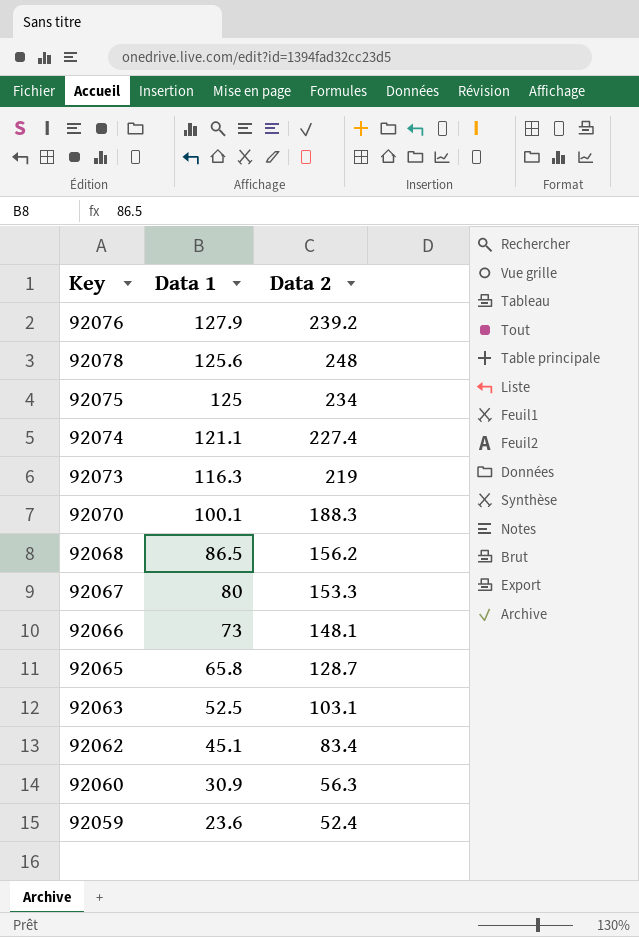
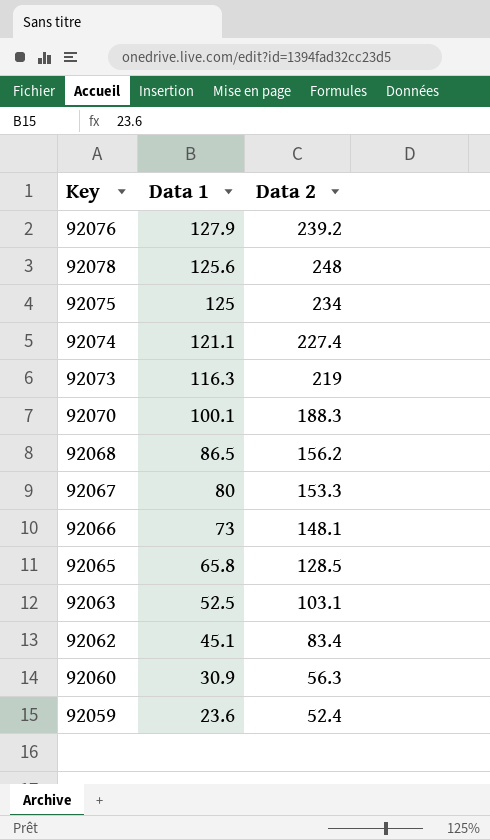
92065 | Data 2: 128.7 -> 128.5

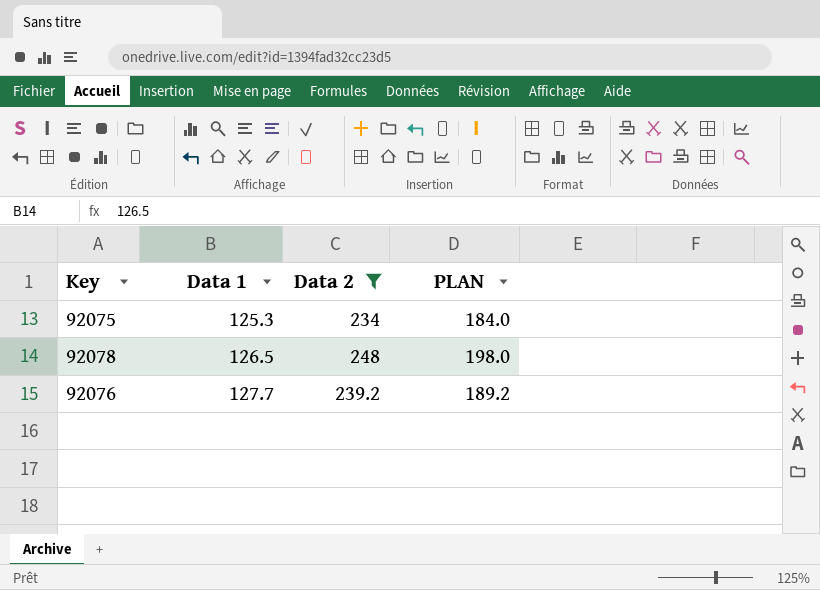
filter: none -> Data 2 >= 234
row order: Data 1 descending -> Data 1 ascending
column PLAN | formula: none -> [Data 2] - 50
92075 | Data 1: 125 -> 125.3
92078 | Data 1: 125.6 -> 126.5
92076 | Data 1: 127.9 -> 127.7

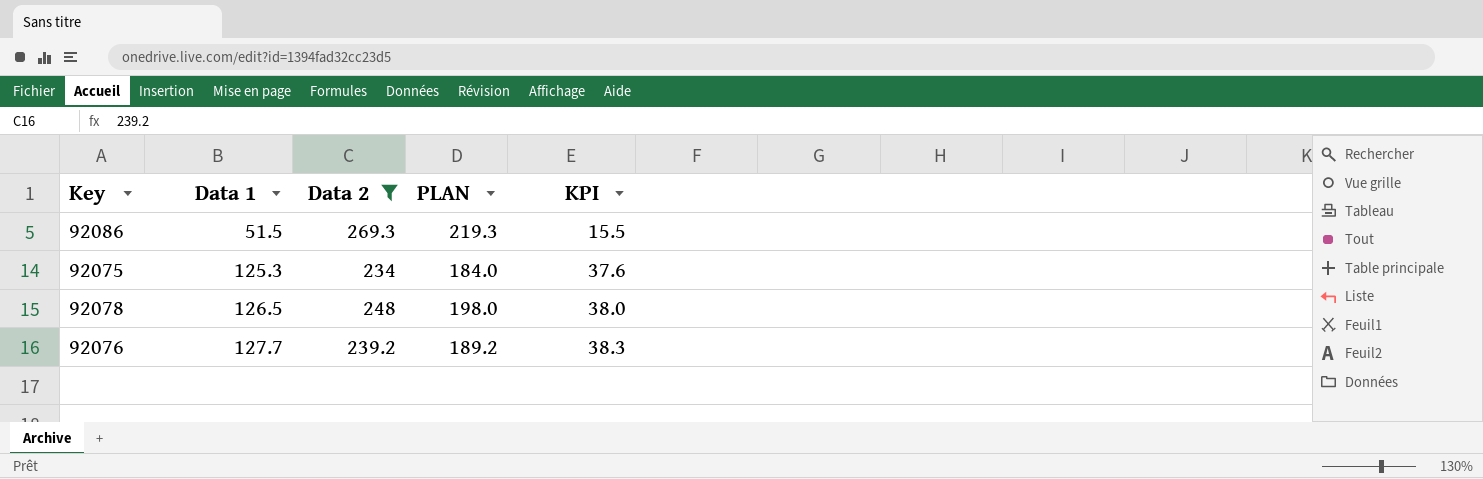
column KPI | formula: none -> [Data 1] * 0.3
row 92086: none -> 51.5 | 269.3 | 219.3 | 15.5

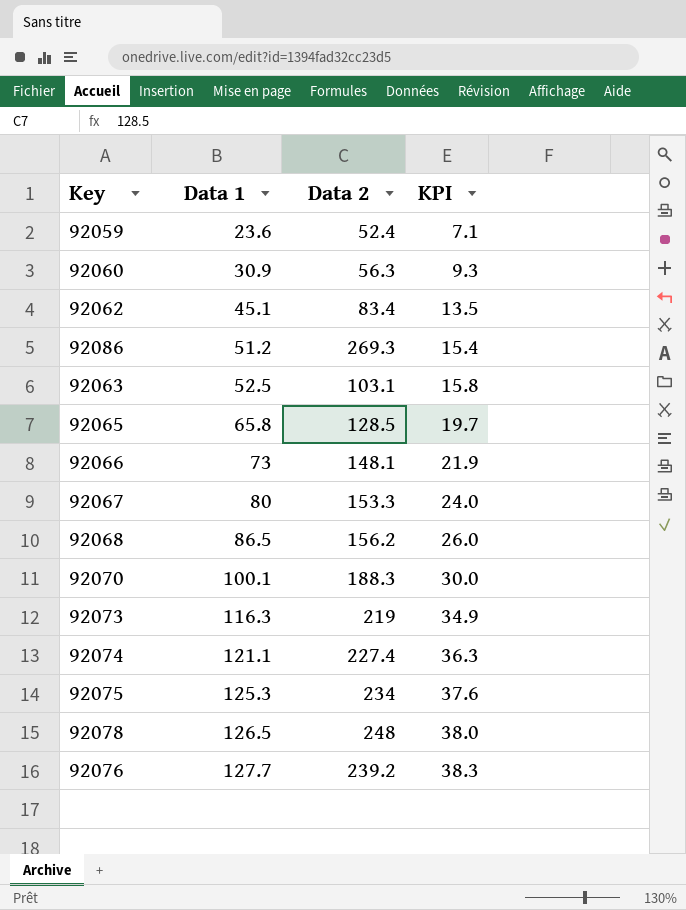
filter: Data 2 >= 234 -> none
column PLAN | formula: [Data 2] - 50 -> none
92086 | Data 1: 51.5 -> 51.2
92086 | KPI: 15.5 -> 15.4

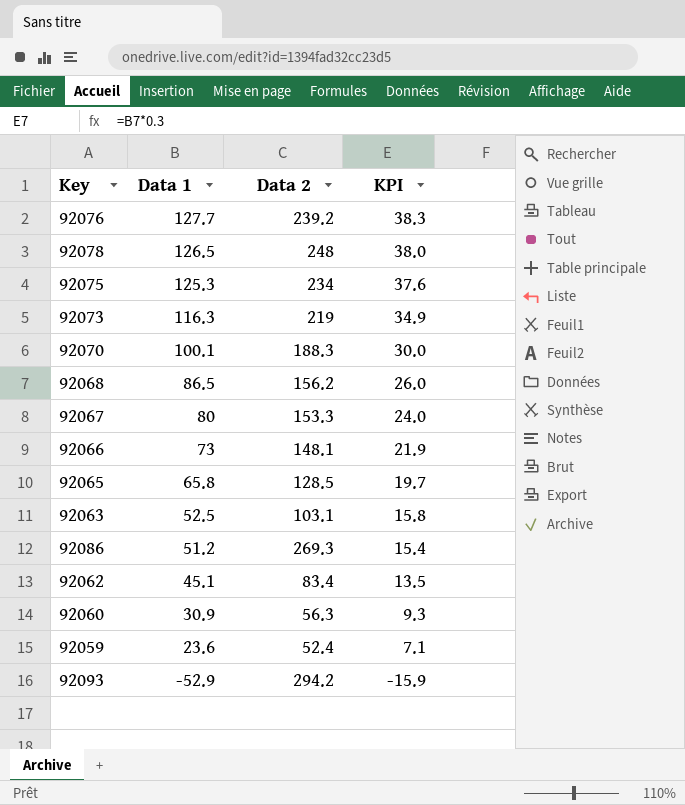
row order: Data 1 ascending -> Data 1 descending
row 92074: 121.1 | 227.4 | 36.3 -> none
row 92093: none -> -52.9 | 294.2 | -15.9

